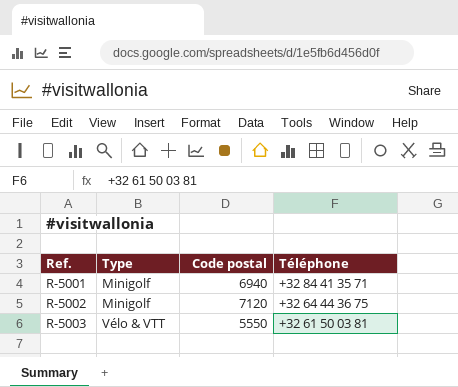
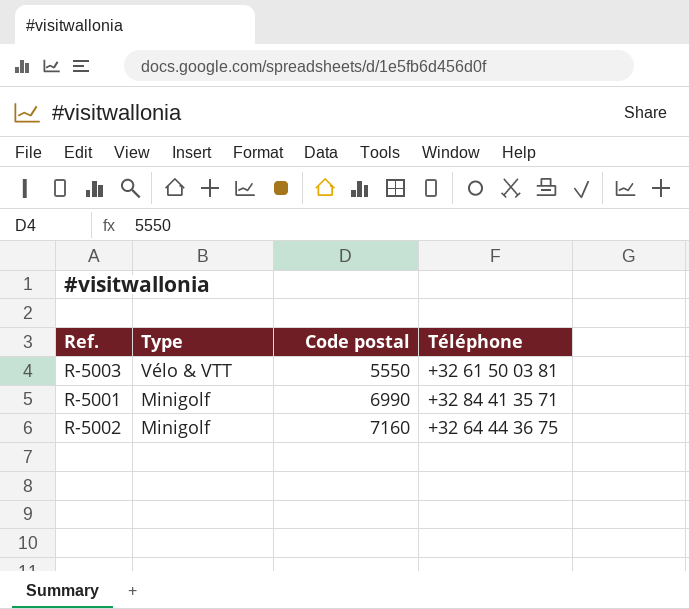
row order: Ref. ascending -> Type descending
R-5001 | Code postal: 6940 -> 6990
R-5002 | Code postal: 7120 -> 7160

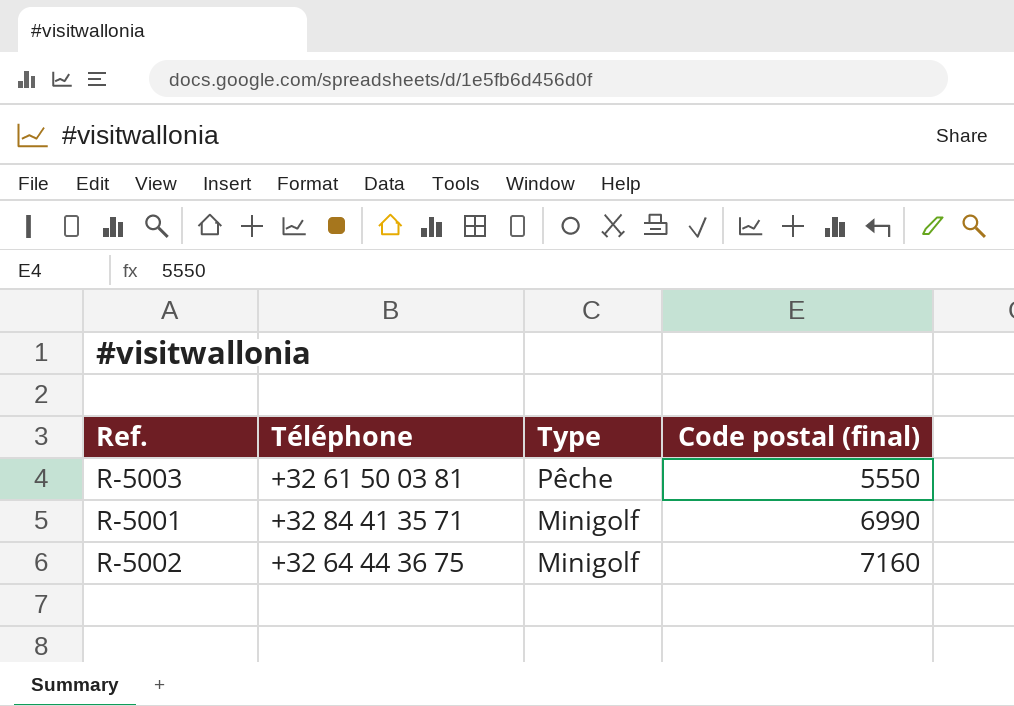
column Téléphone | position: 4 -> 2
column name: Code postal -> Code postal (final)
R-5003 | Type: Vélo & VTT -> Pêche

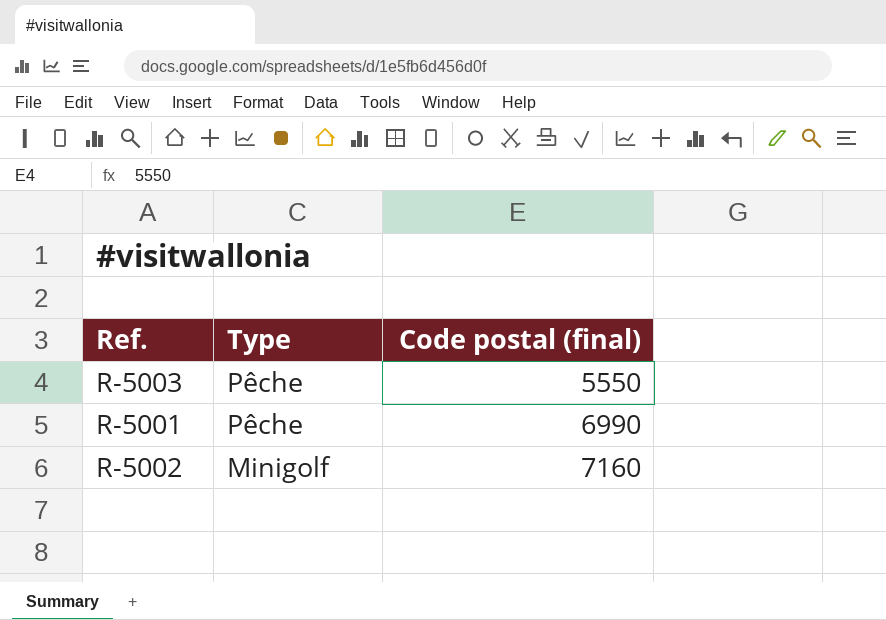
column Téléphone | position: 2 -> none
R-5001 | Type: Minigolf -> Pêche

